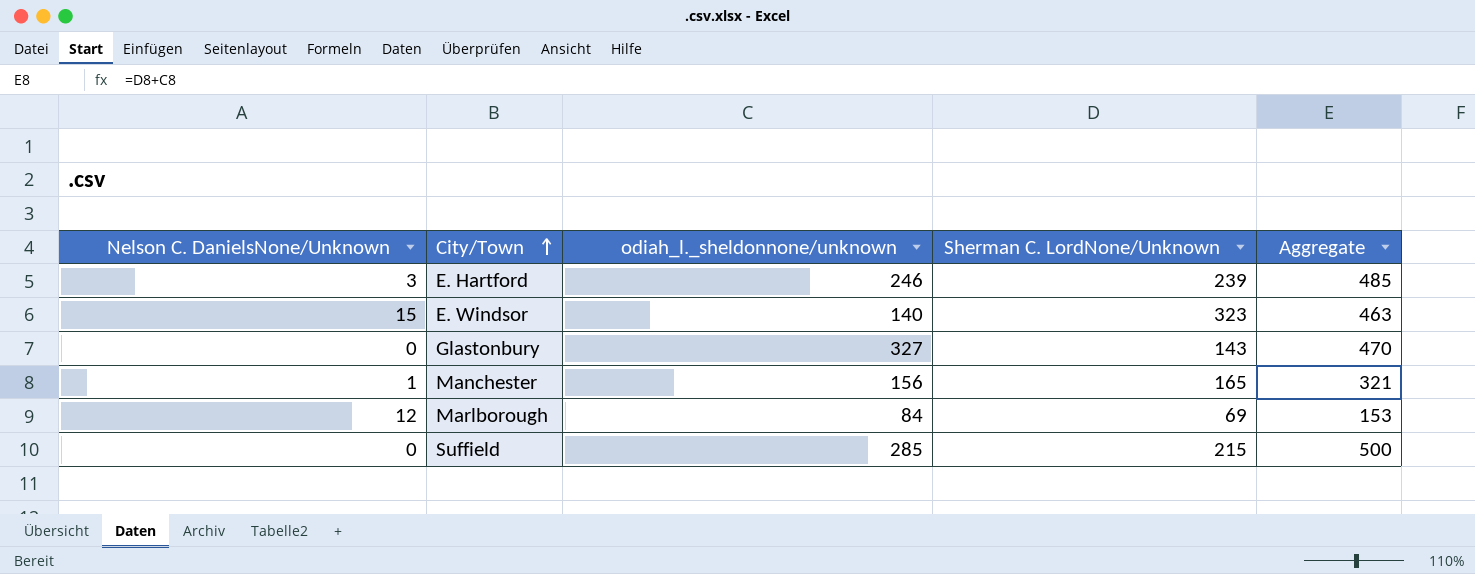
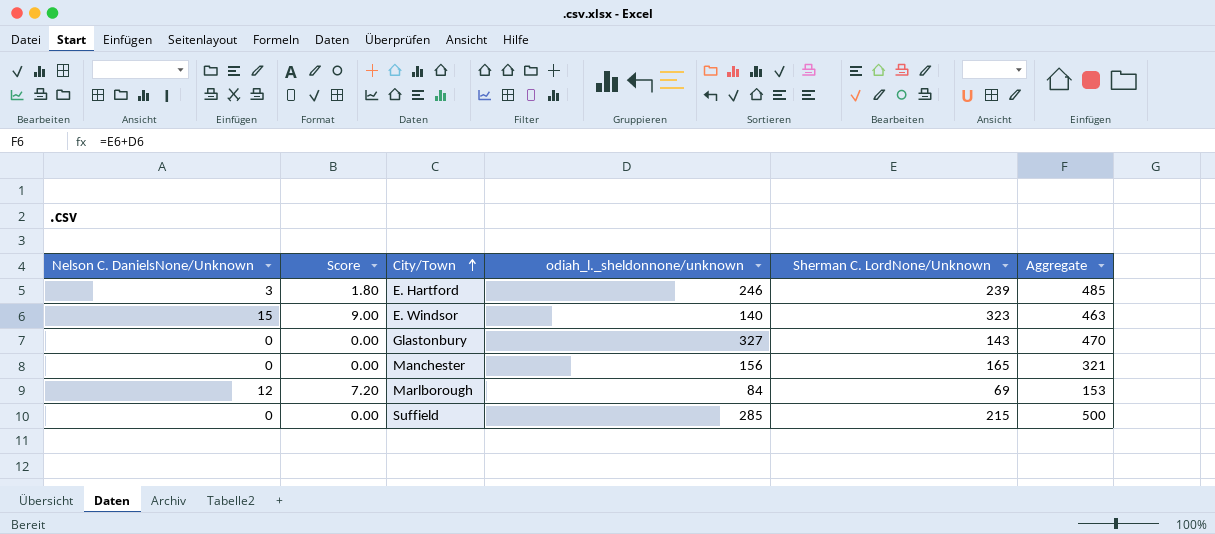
column Score | formula: none -> [Nelson C. DanielsNone/Unknown] * 0.6
Manchester | Nelson C. DanielsNone/Unknown: 1 -> 0

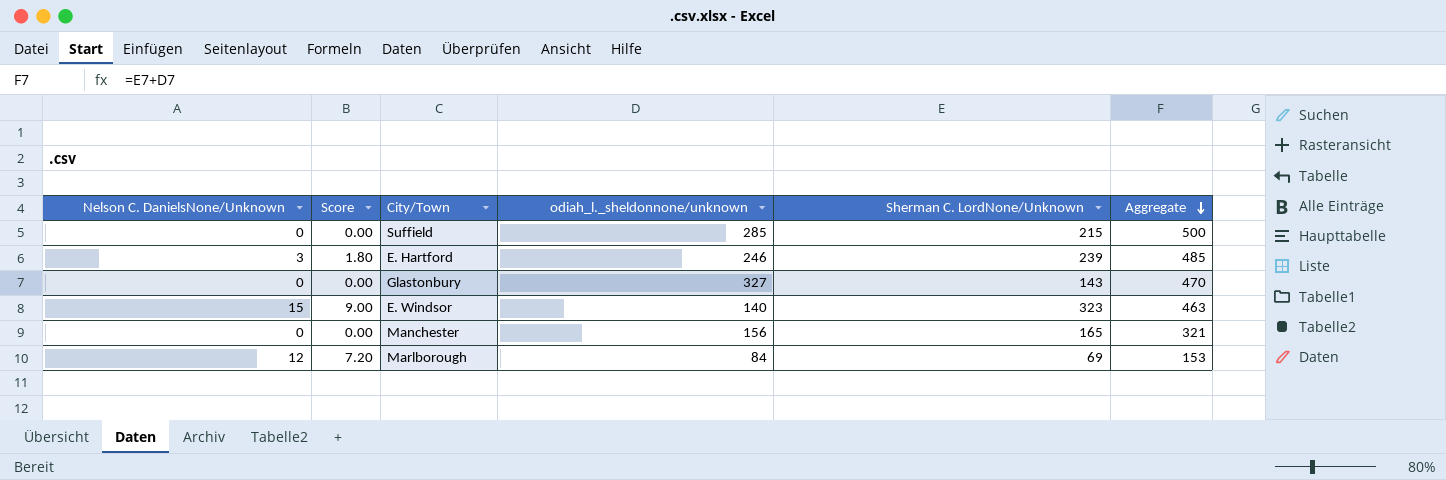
row order: City/Town ascending -> Aggregate descending

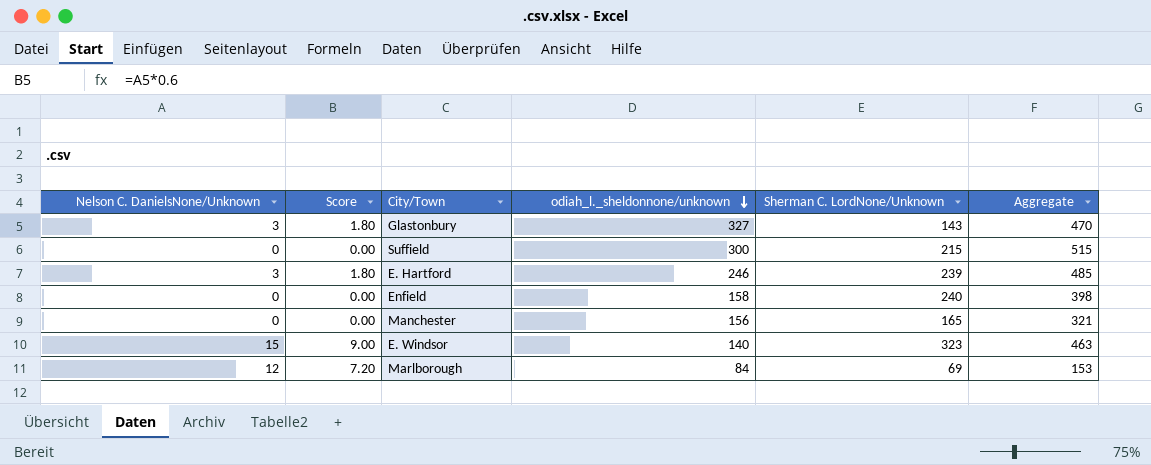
row order: Aggregate descending -> odiah_l._sheldonnone/unknown descending
Glastonbury | Nelson C. DanielsNone/Unknown: 0 -> 3
Glastonbury | Score: 0.00 -> 1.80
Suffield | odiah_l._sheldonnone/unknown: 285 -> 300
Suffield | Aggregate: 500 -> 515
row Enfield: none -> 0 | 0.00 | 158 | 240 | 398

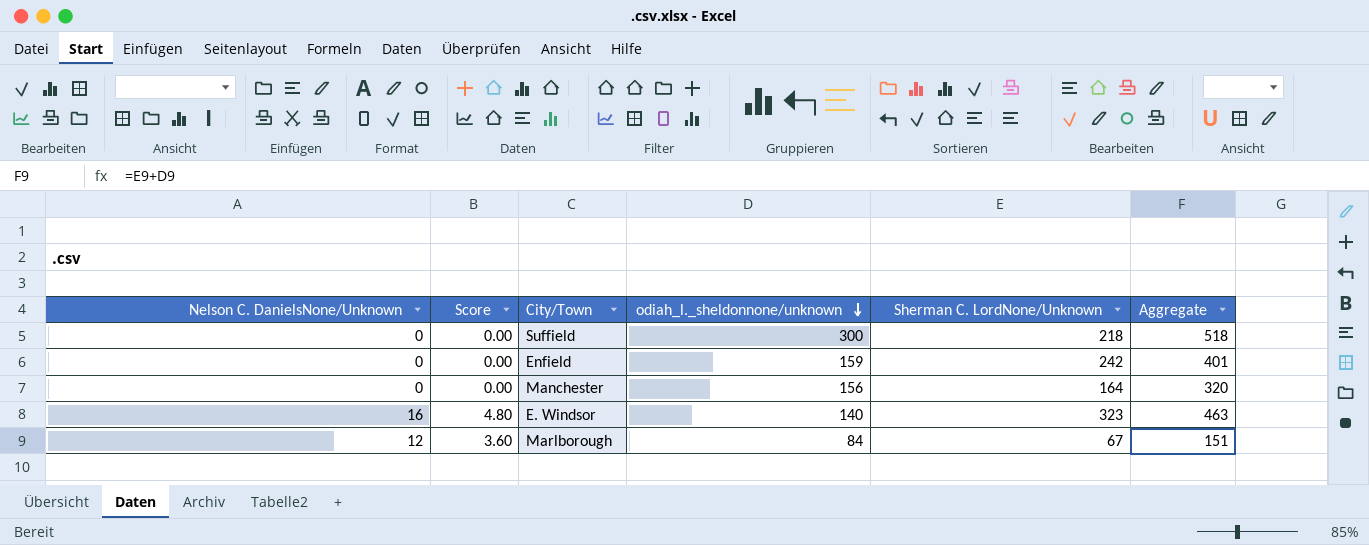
column Score | formula: [Nelson C. DanielsNone/Unknown] * 0.6 -> [Nelson C. DanielsNone/Unknown] * 0.3
row Glastonbury: 3 | 1.80 | 327 | 143 | 470 -> none
row E. Hartford: 3 | 1.80 | 246 | 239 | 485 -> none
Suffield | Sherman C. LordNone/Unknown: 215 -> 218
Suffield | Aggregate: 515 -> 518
Enfield | odiah_l._sheldonnone/unknown: 158 -> 159
Enfield | Sherman C. LordNone/Unknown: 240 -> 242
Enfield | Aggregate: 398 -> 401
Manchester | Sherman C. LordNone/Unknown: 165 -> 164
Manchester | Aggregate: 321 -> 320
E. Windsor | Nelson C. DanielsNone/Unknown: 15 -> 16
Marlborough | Sherman C. LordNone/Unknown: 69 -> 67
Marlborough | Aggregate: 153 -> 151

